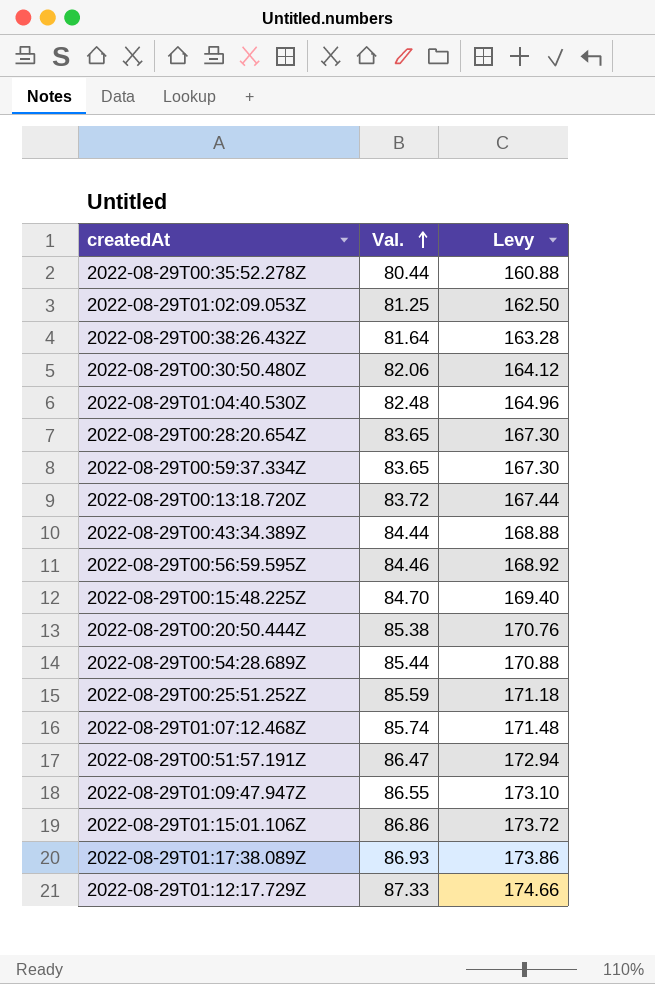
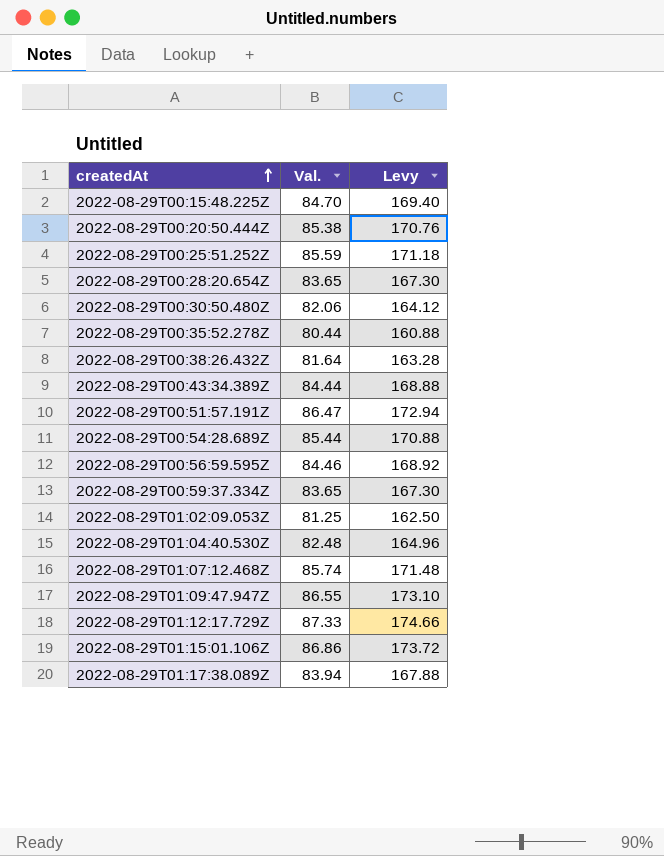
row order: Val. ascending -> createdAt ascending
row 2022-08-29T00:13:18.720Z: 83.72 | 167.44 -> none
2022-08-29T01:17:38.089Z | Val.: 86.93 -> 83.94
2022-08-29T01:17:38.089Z | Levy: 173.86 -> 167.88

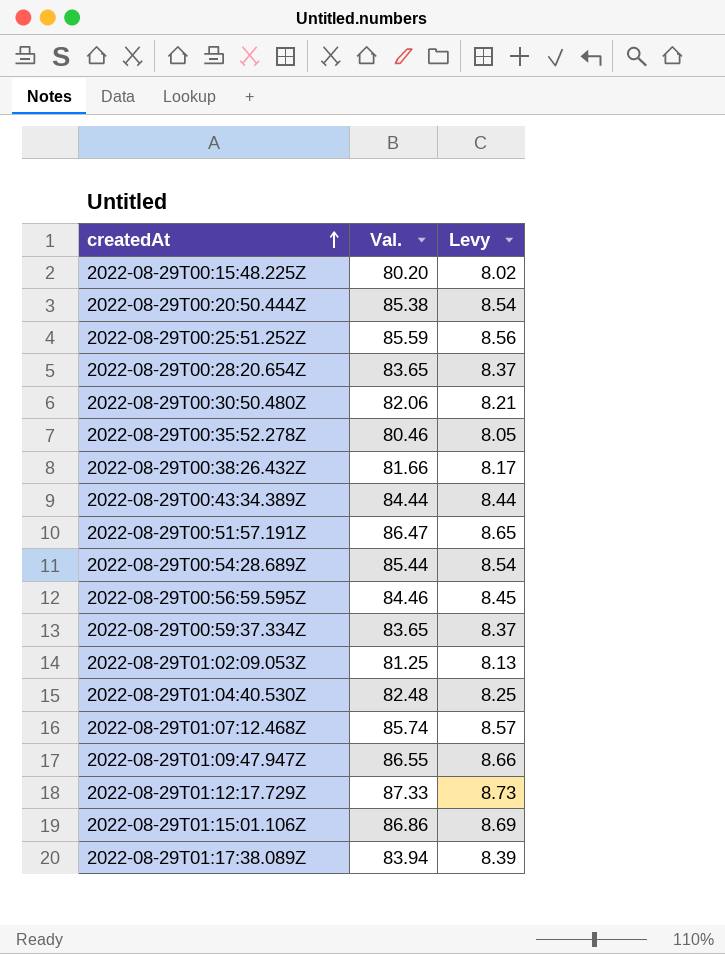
column Levy | formula: [Val.] * 2 -> [Val.] * 0.1
2022-08-29T00:15:48.225Z | Val.: 84.70 -> 80.20
2022-08-29T00:35:52.278Z | Val.: 80.44 -> 80.46
2022-08-29T00:38:26.432Z | Val.: 81.64 -> 81.66

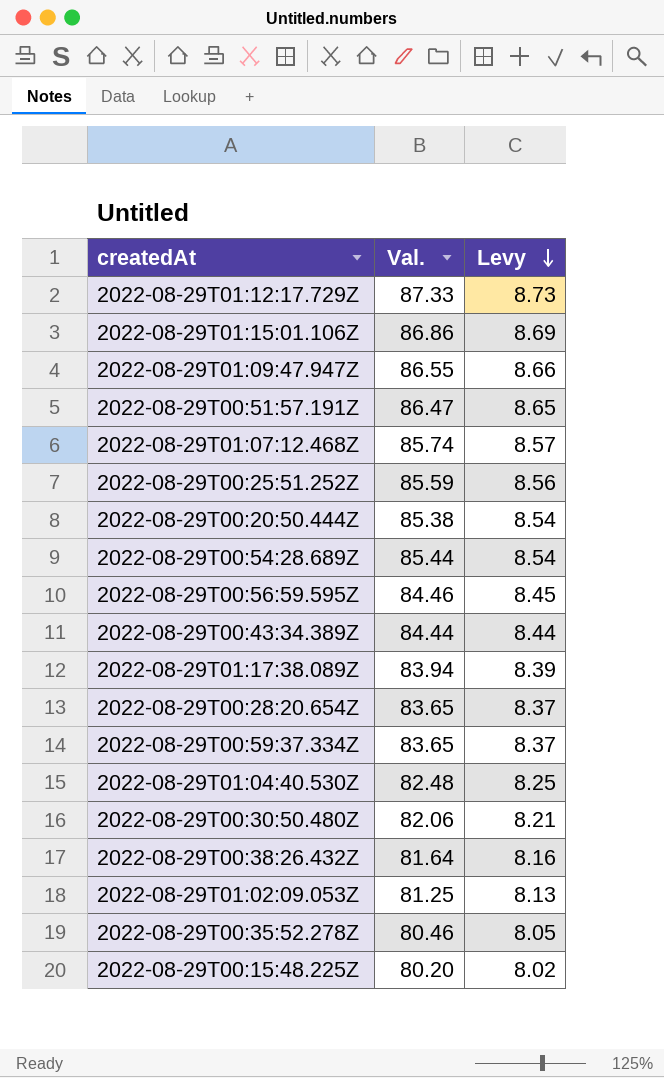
row order: createdAt ascending -> Levy descending
2022-08-29T00:38:26.432Z | Val.: 81.66 -> 81.64
2022-08-29T00:38:26.432Z | Levy: 8.17 -> 8.16

